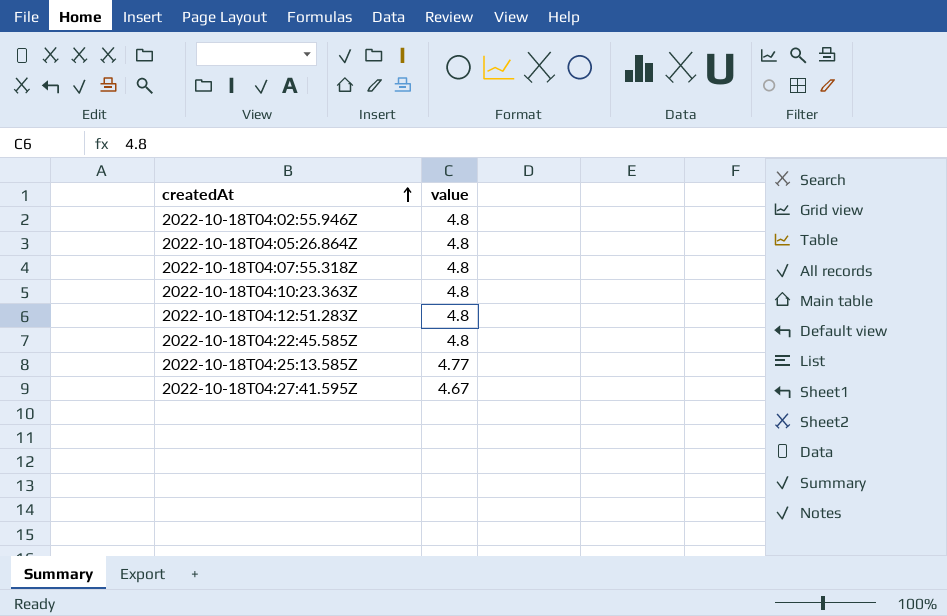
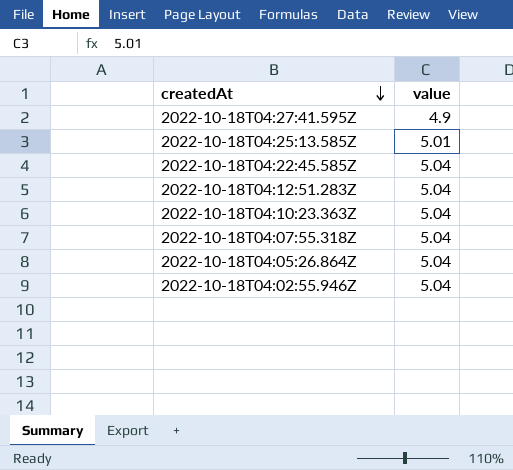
row order: createdAt ascending -> createdAt descending
2022-10-18T04:27:41.595Z | value: 4.67 -> 4.9
2022-10-18T04:25:13.585Z | value: 4.77 -> 5.01
2022-10-18T04:22:45.585Z | value: 4.8 -> 5.04
2022-10-18T04:12:51.283Z | value: 4.8 -> 5.04
2022-10-18T04:10:23.363Z | value: 4.8 -> 5.04
2022-10-18T04:07:55.318Z | value: 4.8 -> 5.04
2022-10-18T04:05:26.864Z | value: 4.8 -> 5.04
2022-10-18T04:02:55.946Z | value: 4.8 -> 5.04

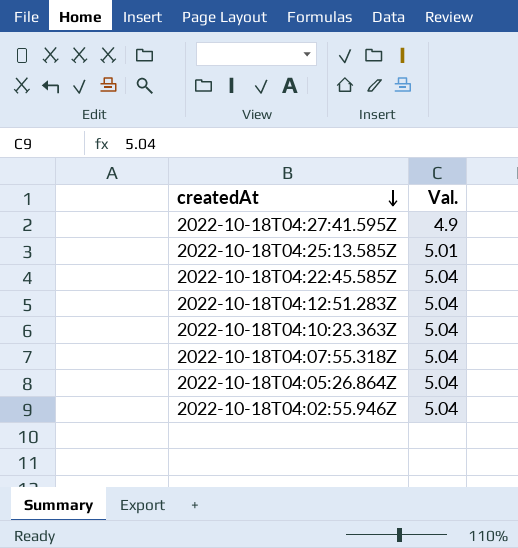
column name: value -> Val.

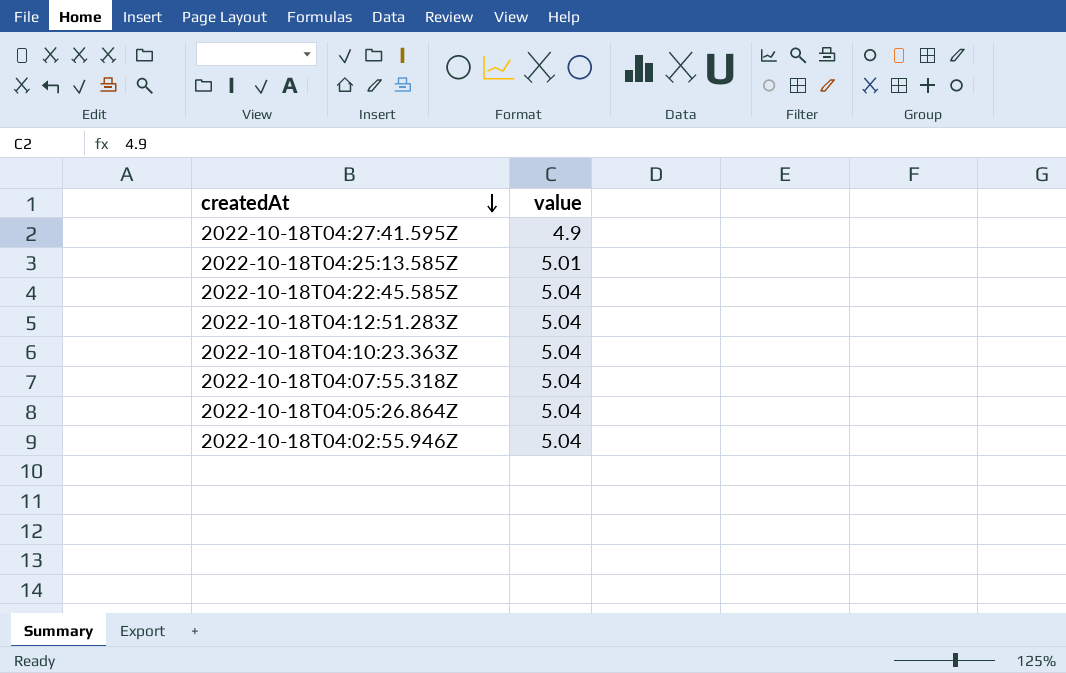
column name: Val. -> value

